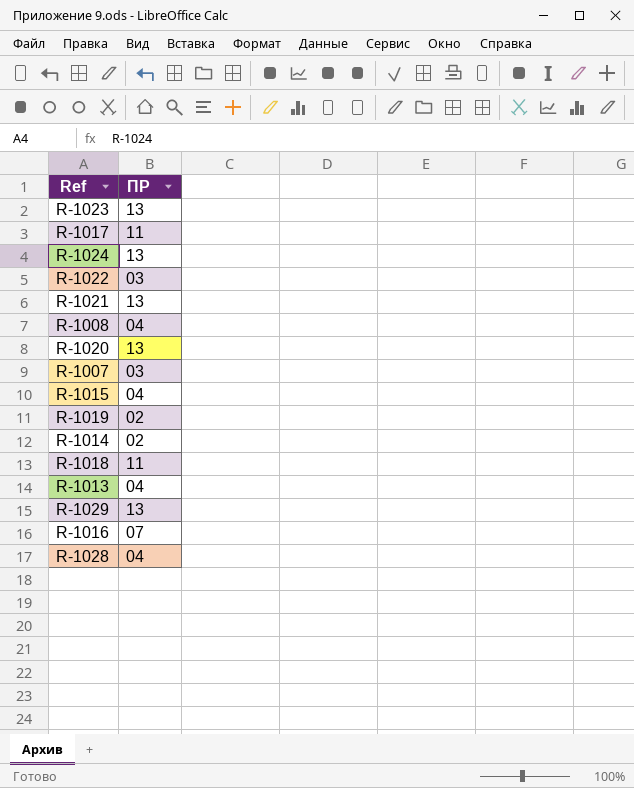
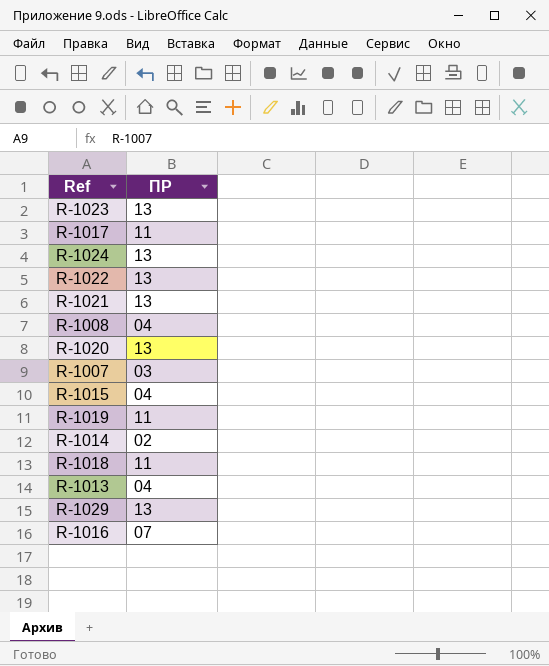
row R-1028: 04 -> none
R-1022 | ПР: 03 -> 13
R-1019 | ПР: 02 -> 11

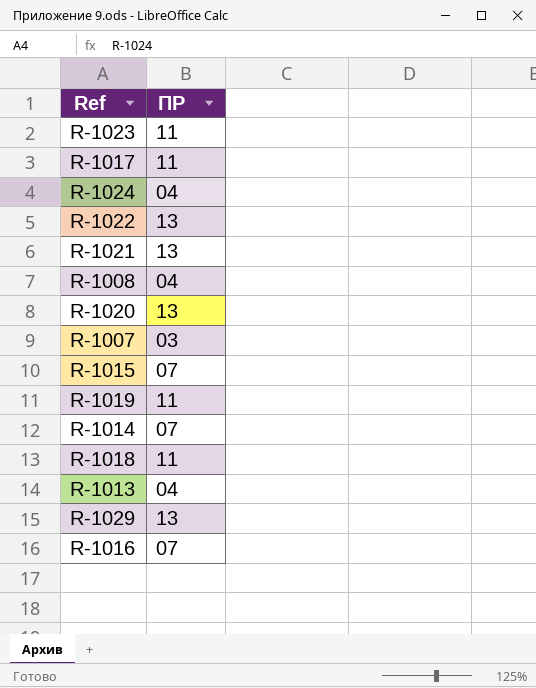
R-1023 | ПР: 13 -> 11
R-1024 | ПР: 13 -> 04
R-1015 | ПР: 04 -> 07
R-1014 | ПР: 02 -> 07

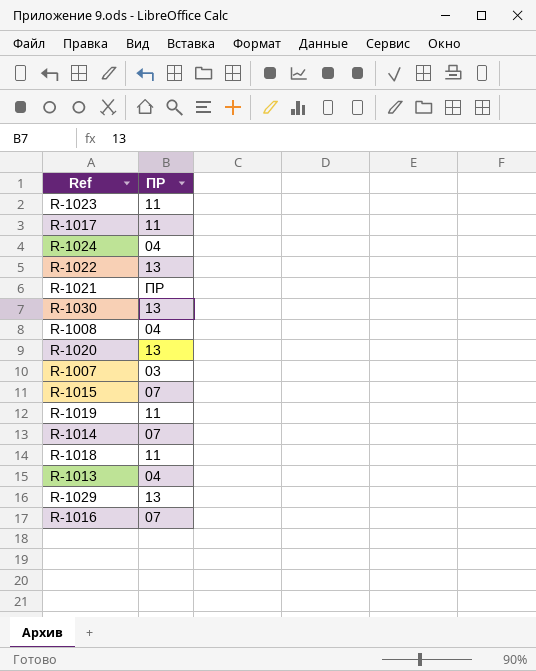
R-1021 | ПР: 13 -> ПР
row R-1030: none -> 13

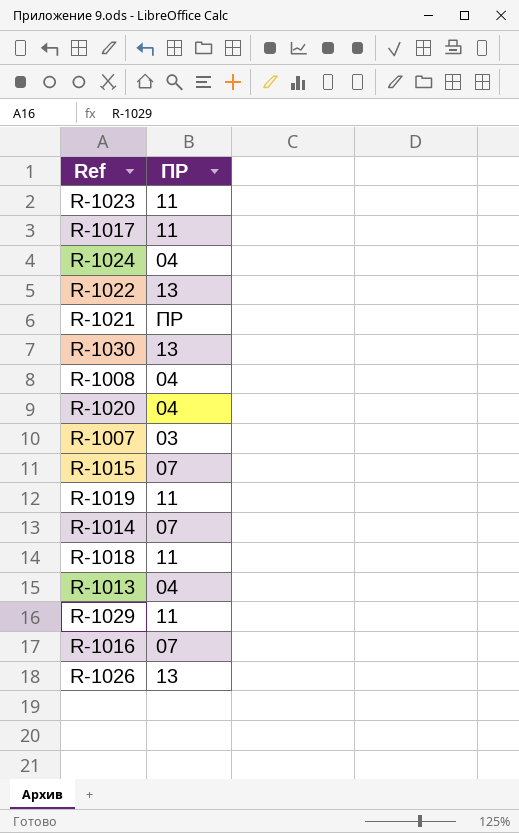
R-1020 | ПР: 13 -> 04
R-1029 | ПР: 13 -> 11
row R-1026: none -> 13

